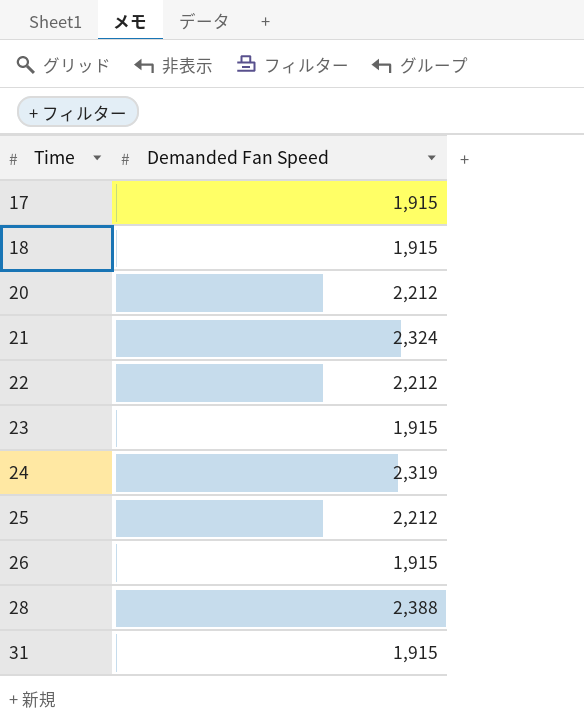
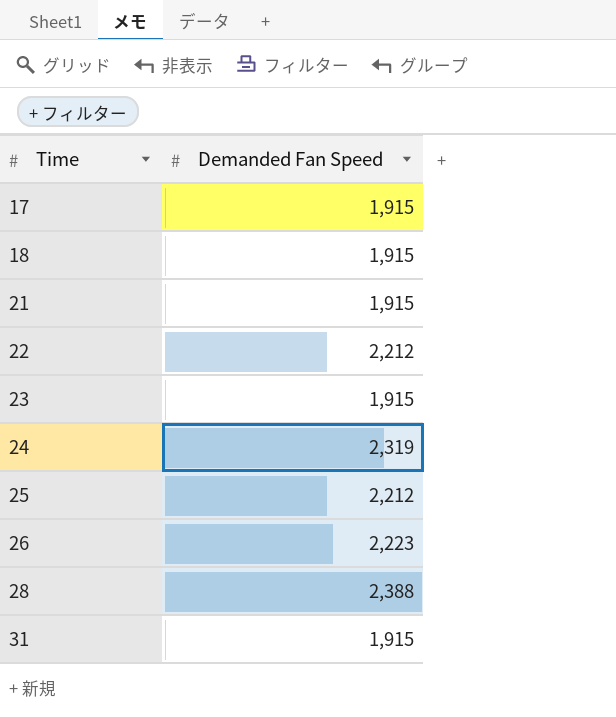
row 20: 2,212 -> none
21 | Demanded Fan Speed: 2,324 -> 1,915
26 | Demanded Fan Speed: 1,915 -> 2,223

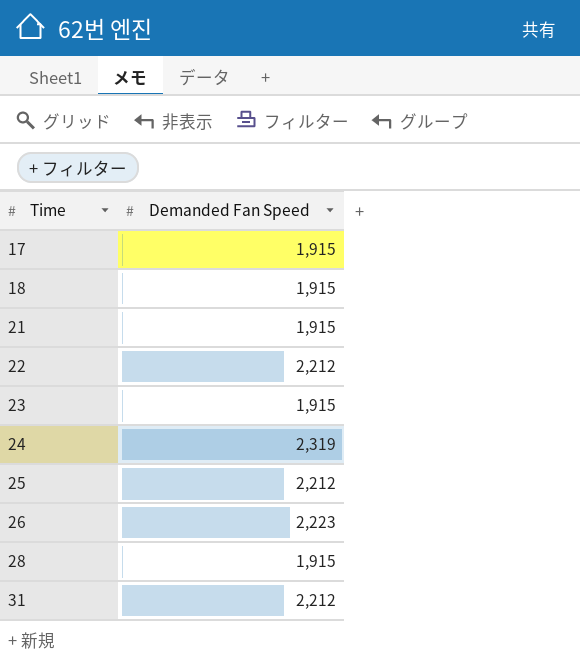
28 | Demanded Fan Speed: 2,388 -> 1,915
31 | Demanded Fan Speed: 1,915 -> 2,212

